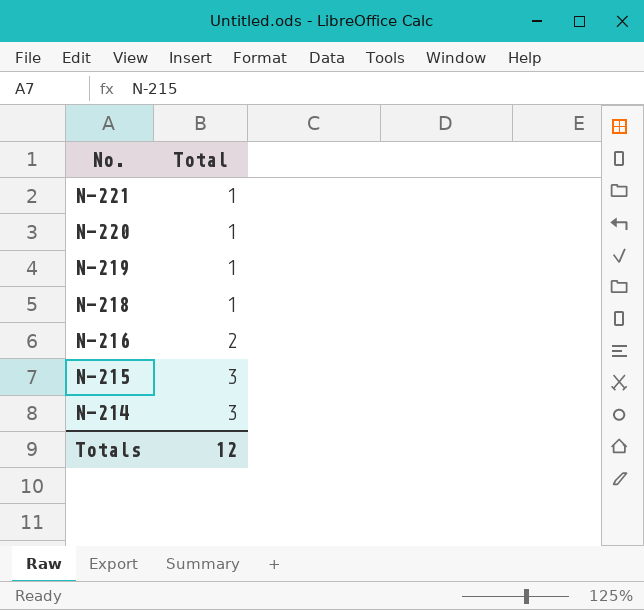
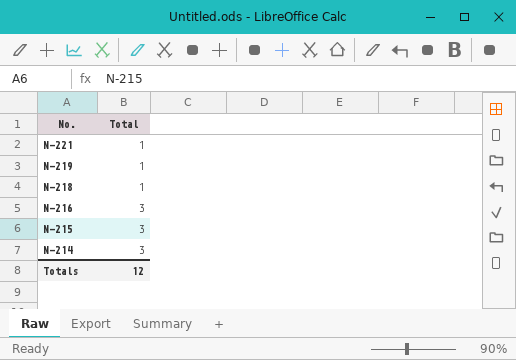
row N-220: 1 -> none
N-216 | Total: 2 -> 3

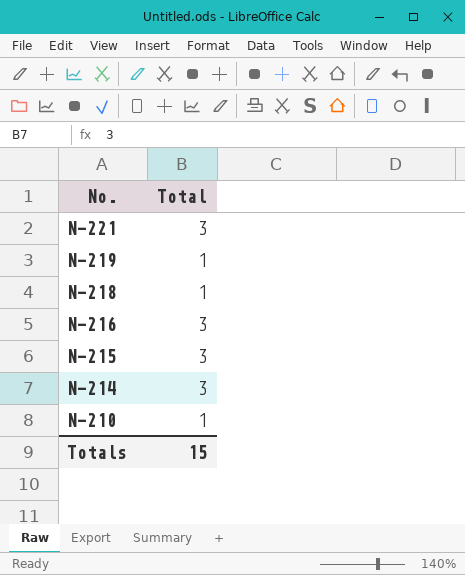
N-221 | Total: 1 -> 3
row N-210: none -> 1
Totals | Total: 12 -> 15

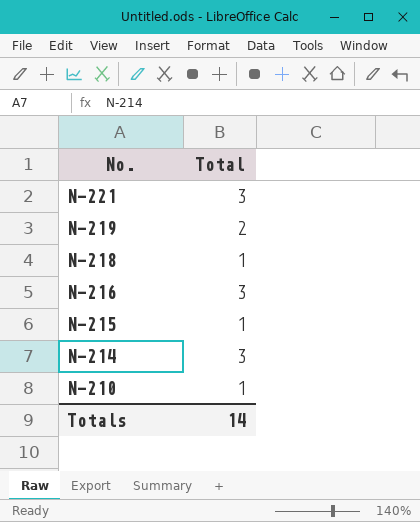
N-219 | Total: 1 -> 2
N-215 | Total: 3 -> 1
Totals | Total: 15 -> 14

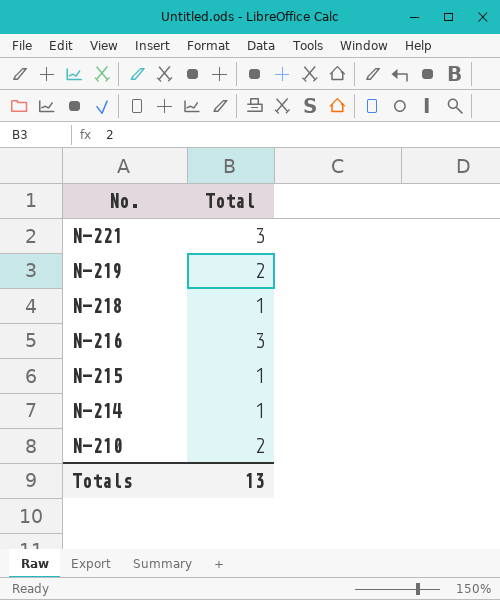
N-214 | Total: 3 -> 1
N-210 | Total: 1 -> 2
Totals | Total: 14 -> 13

